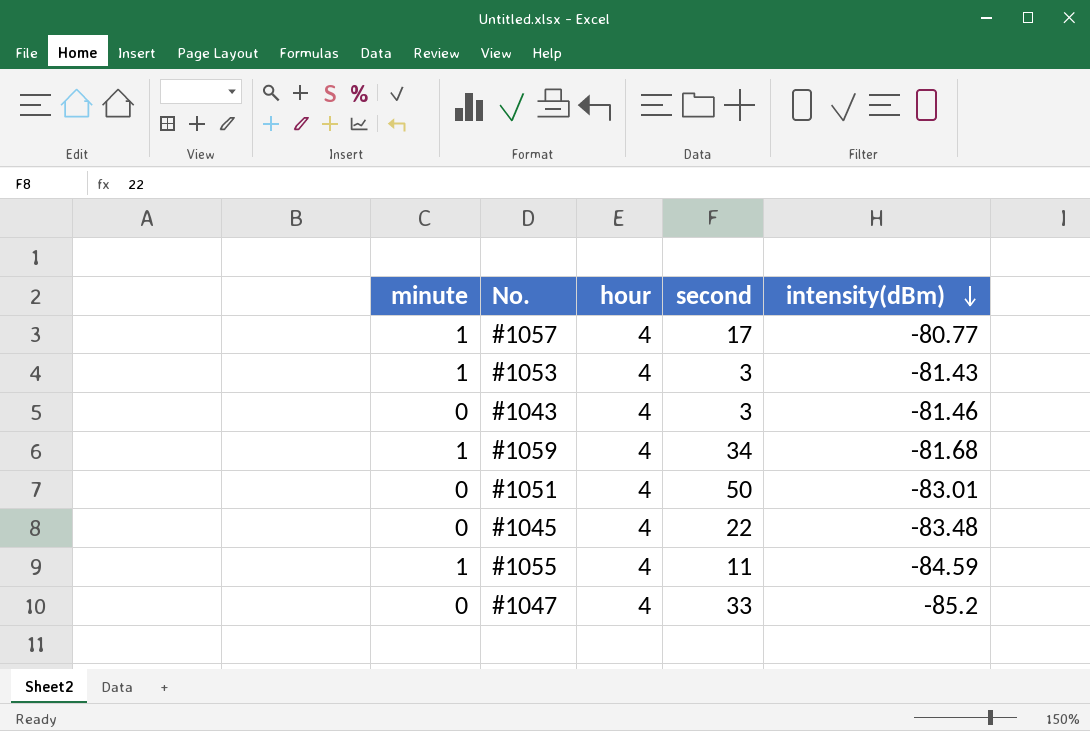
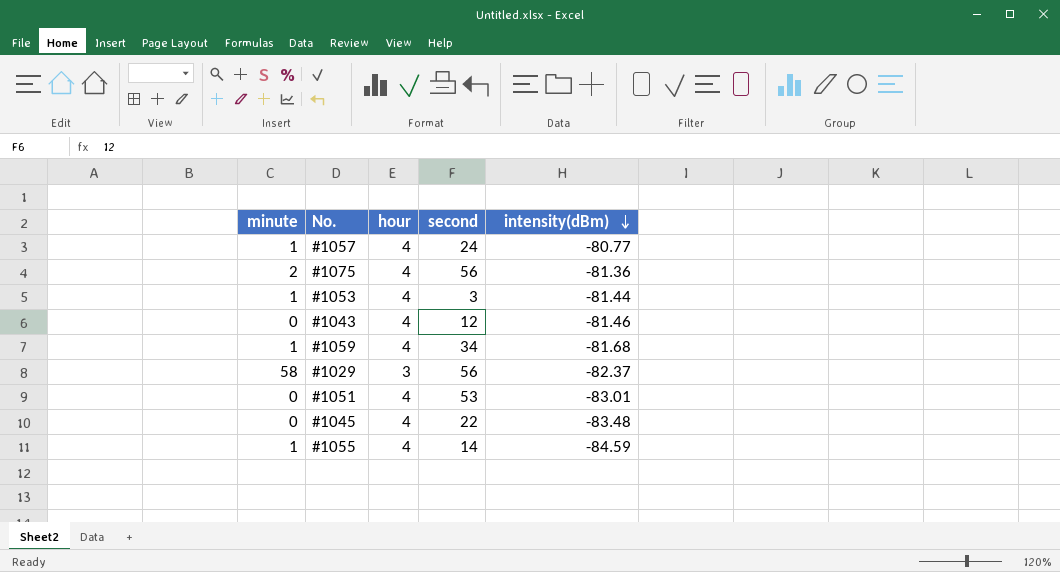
row #1047: 0 | 4 | 33 | -85.2 -> none
#1057 | second: 17 -> 24
row #1075: none -> 2 | 4 | 56 | -81.36
#1053 | intensity(dBm): -81.43 -> -81.44
#1043 | second: 3 -> 12
row #1029: none -> 58 | 3 | 56 | -82.37
#1051 | second: 50 -> 53
#1055 | second: 11 -> 14

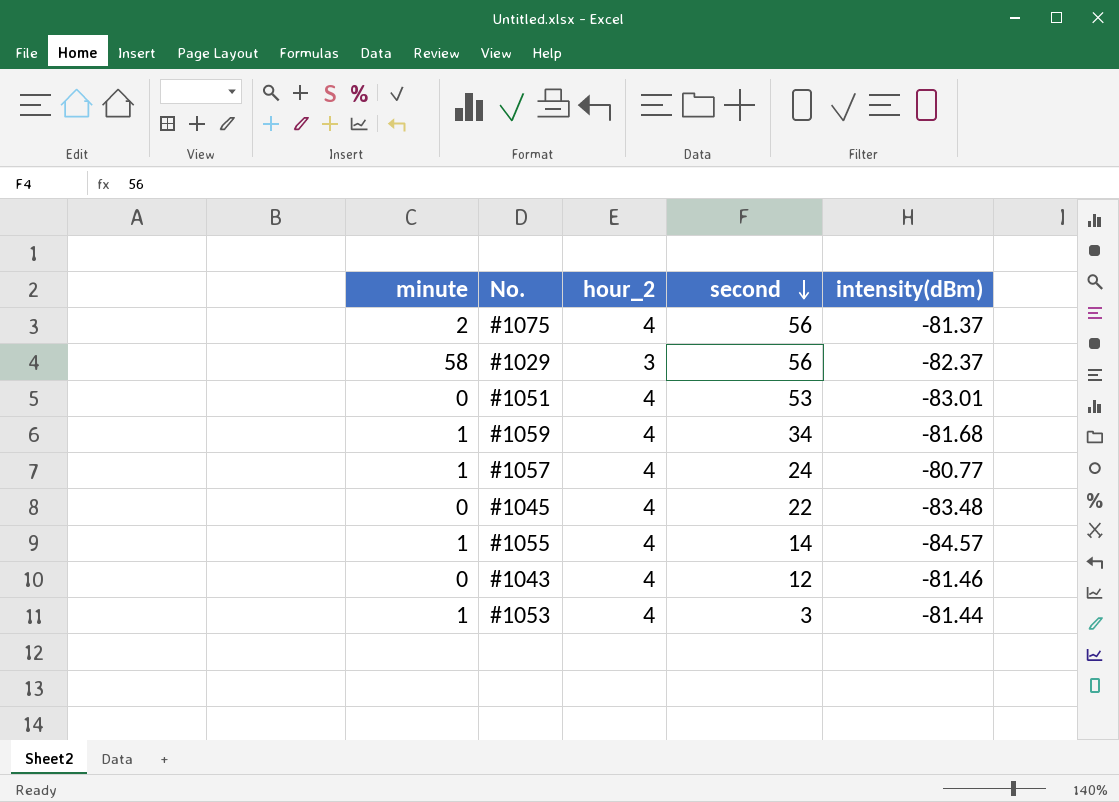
row order: intensity(dBm) descending -> second descending
column name: hour -> hour_2
#1075 | intensity(dBm): -81.36 -> -81.37
#1055 | intensity(dBm): -84.59 -> -84.57

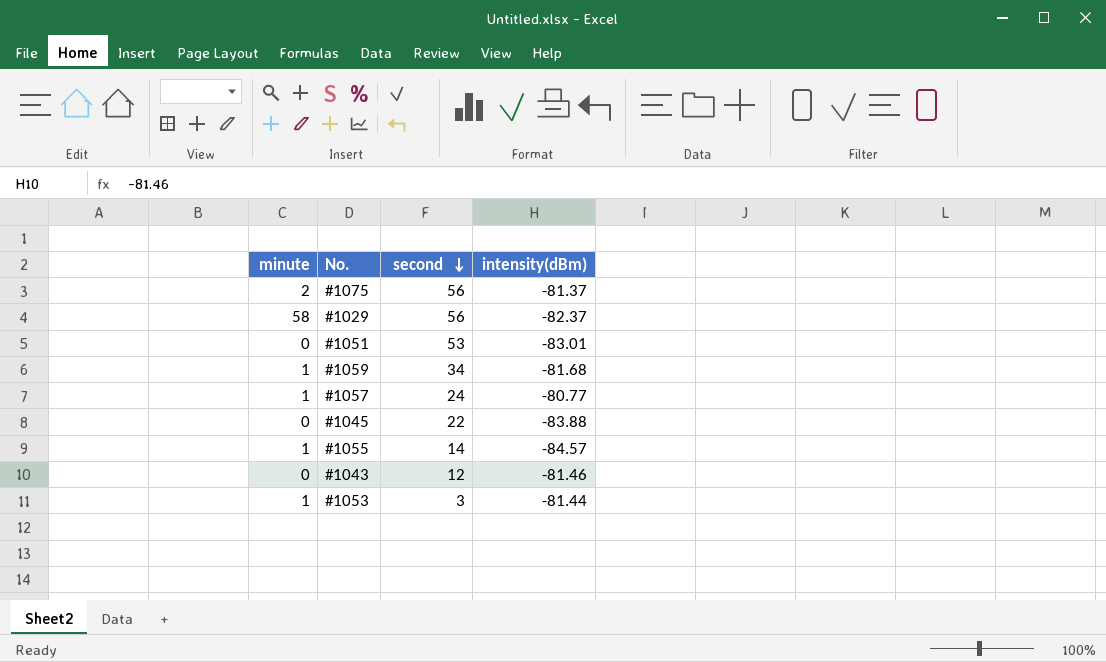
column hour_2 | position: 3 -> none
#1045 | intensity(dBm): -83.48 -> -83.88

